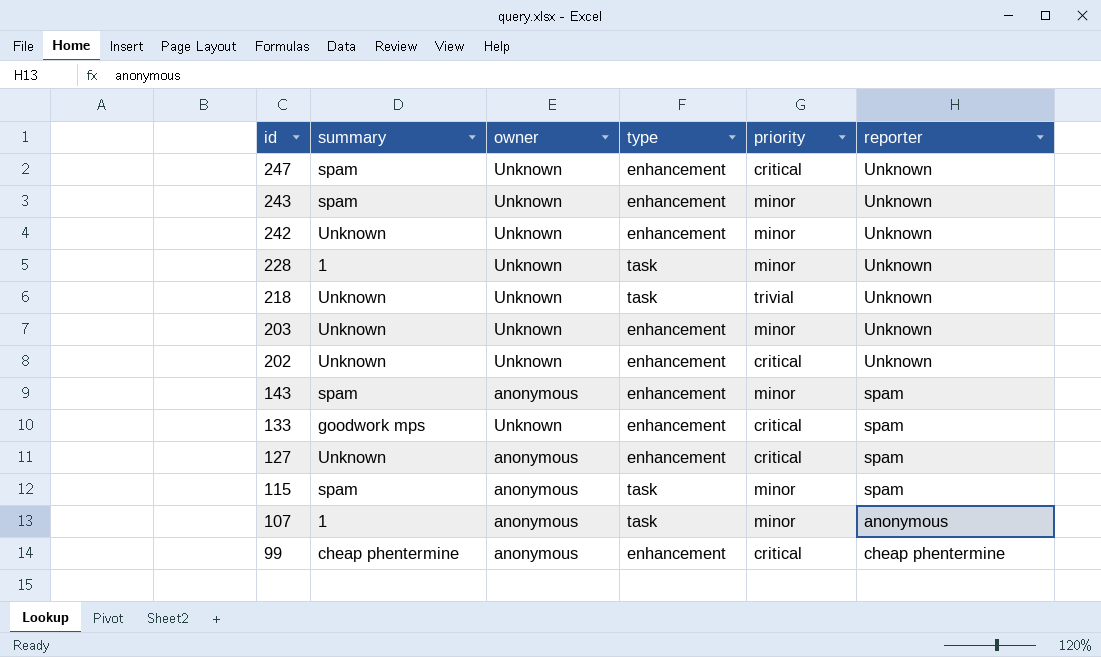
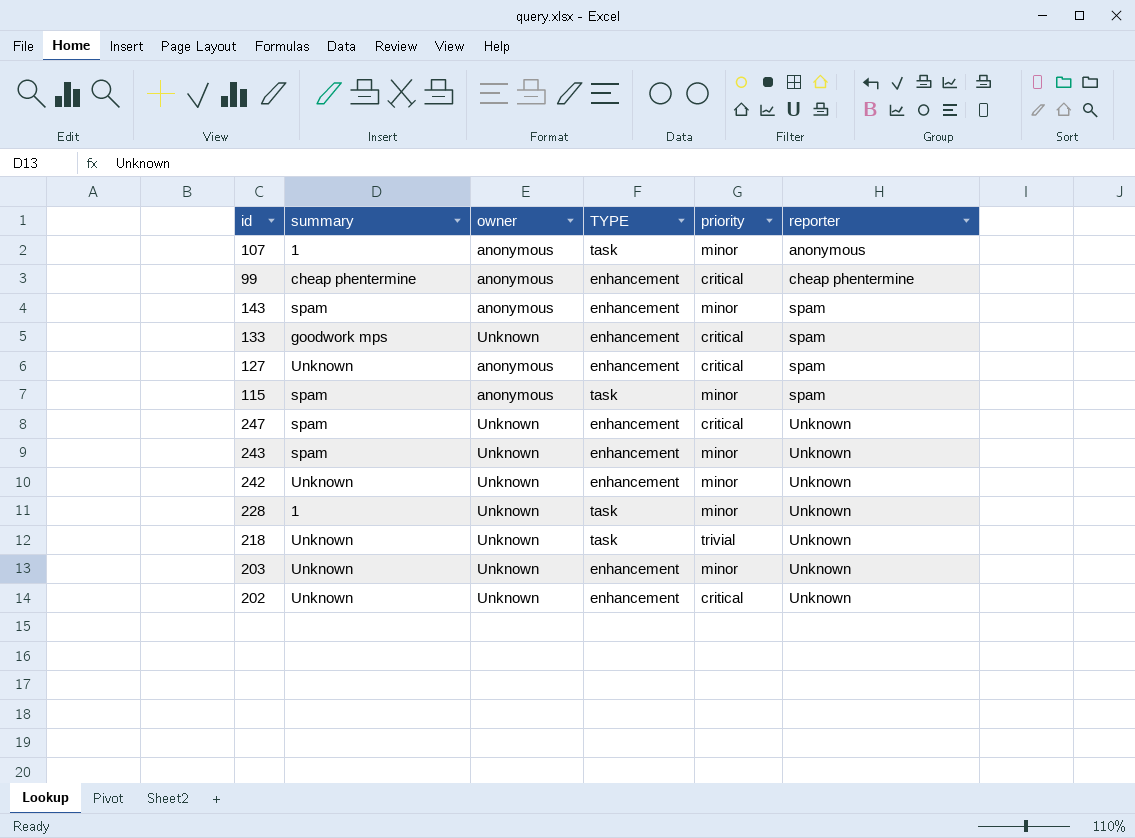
row order: id descending -> reporter ascending
column name: type -> TYPE

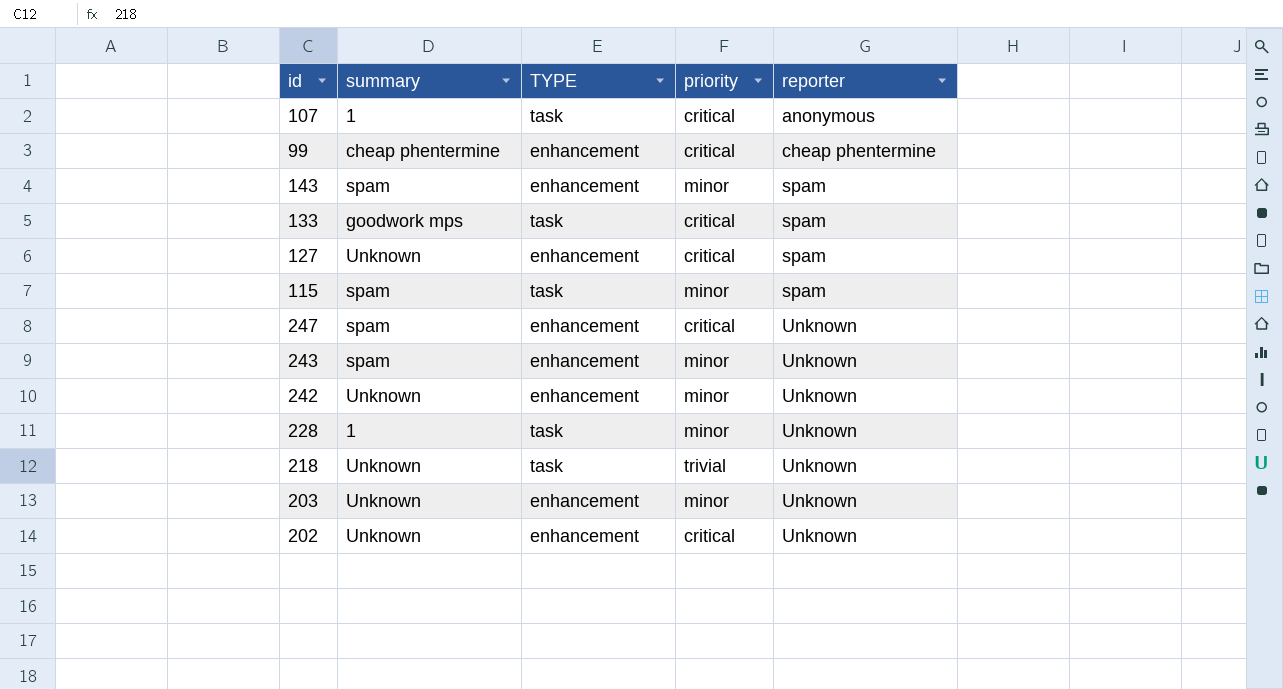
column owner | position: 3 -> none
107 | priority: minor -> critical
133 | TYPE: enhancement -> task

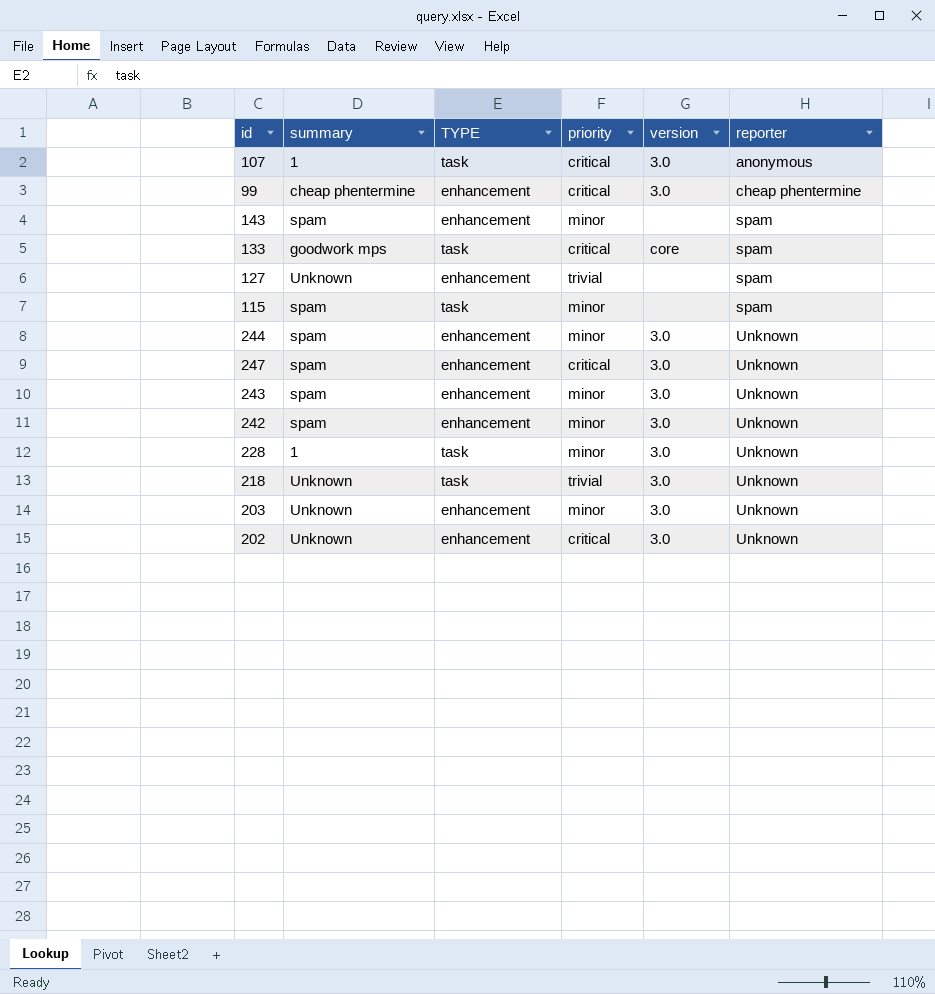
column version | position: none -> 5
127 | priority: critical -> trivial
row 244: none -> spam | enhancement | minor | 3.0 | Unknown
242 | summary: Unknown -> spam

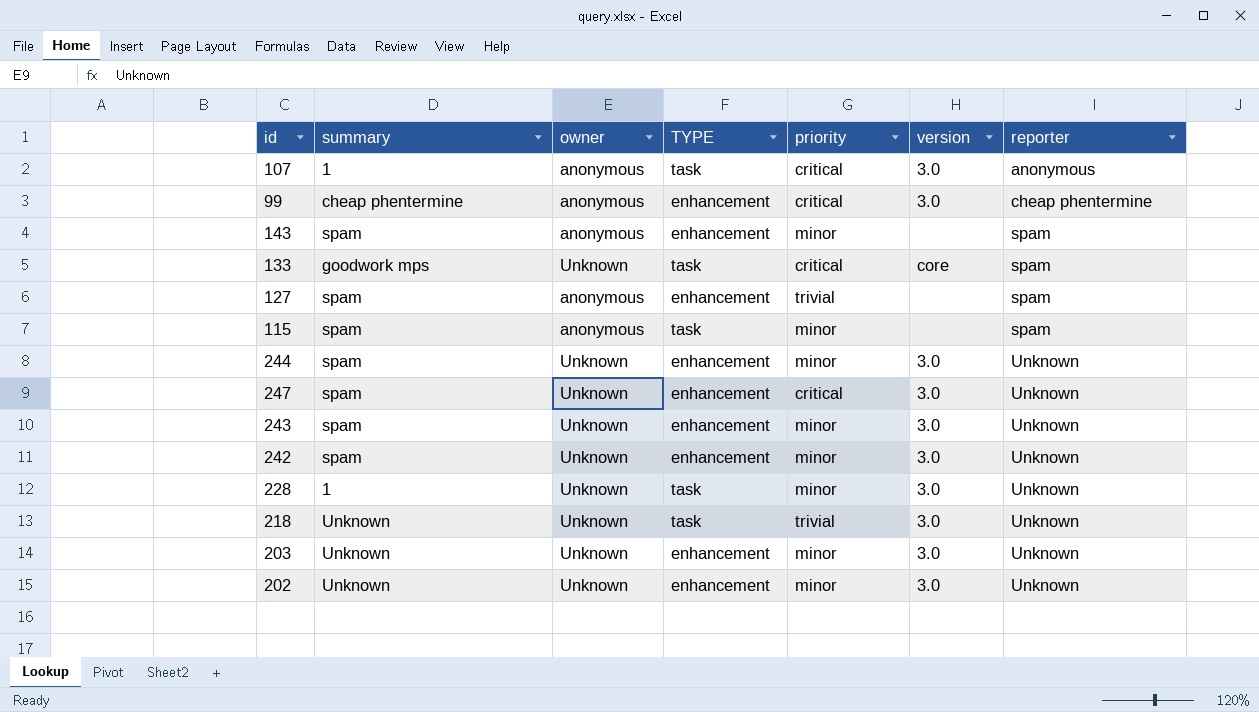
column owner | position: none -> 3
127 | summary: Unknown -> spam
202 | priority: critical -> minor

